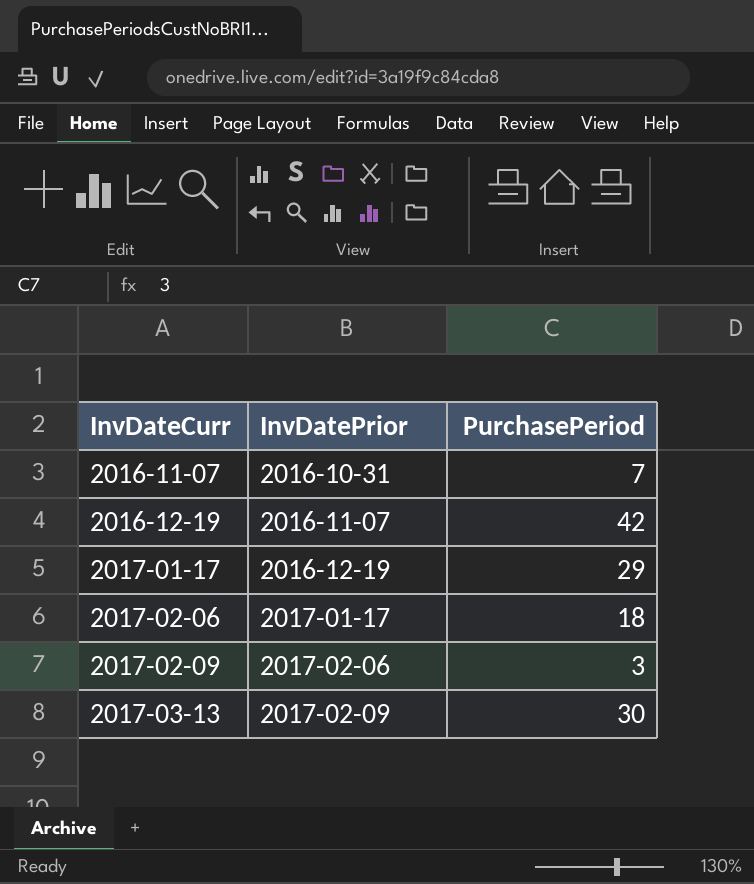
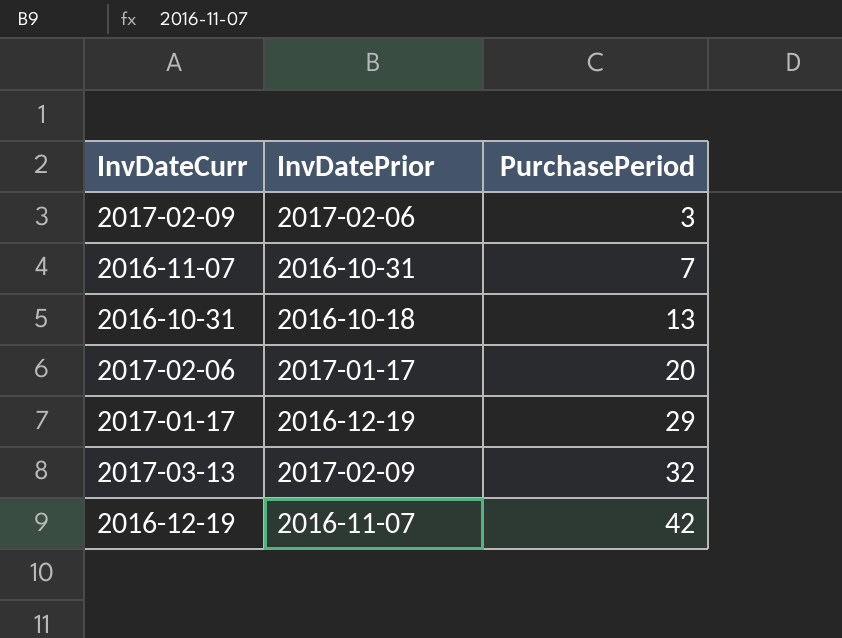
row order: InvDateCurr ascending -> PurchasePeriod ascending
row 2016-10-31: none -> 2016-10-18 | 13
2017-02-06 | PurchasePeriod: 18 -> 20
2017-03-13 | PurchasePeriod: 30 -> 32

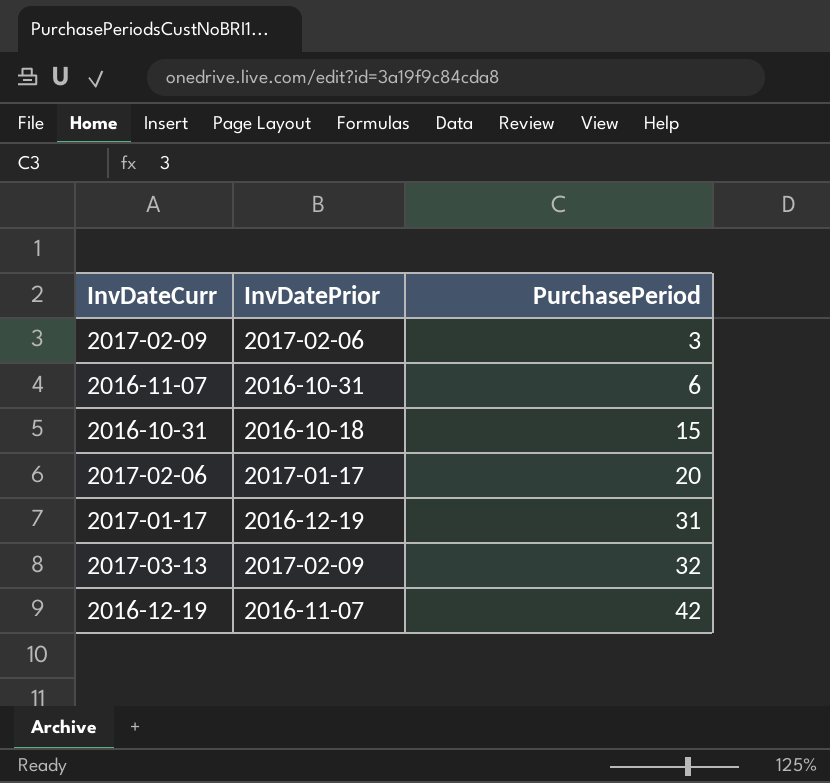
2016-11-07 | PurchasePeriod: 7 -> 6
2016-10-31 | PurchasePeriod: 13 -> 15
2017-01-17 | PurchasePeriod: 29 -> 31

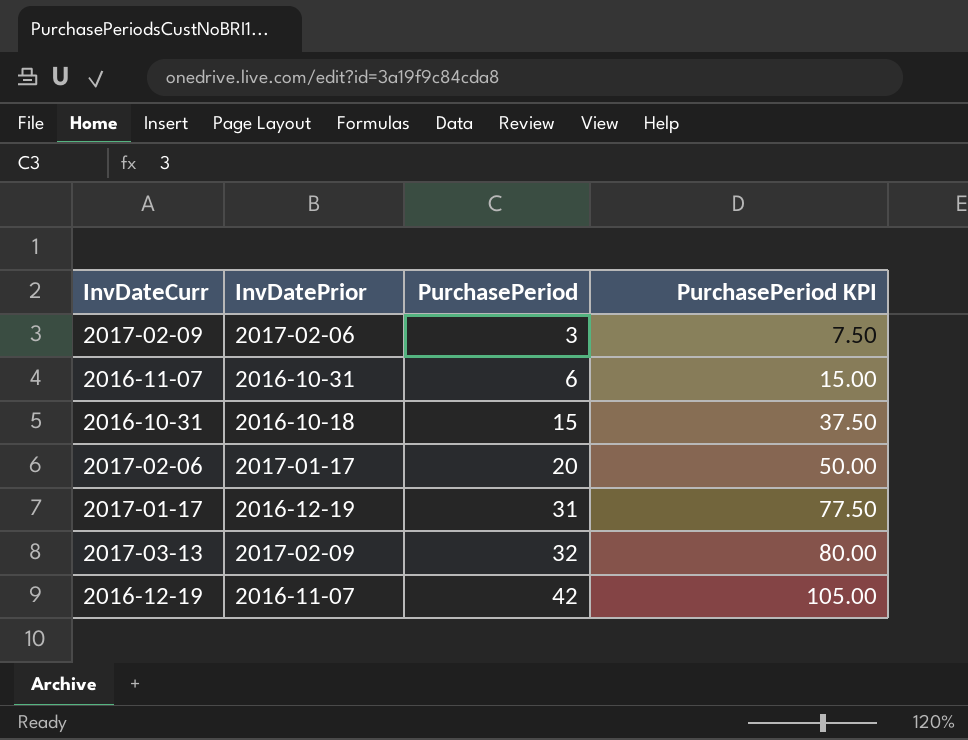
column PurchasePeriod KPI | formula: none -> [PurchasePeriod] * 2.5

